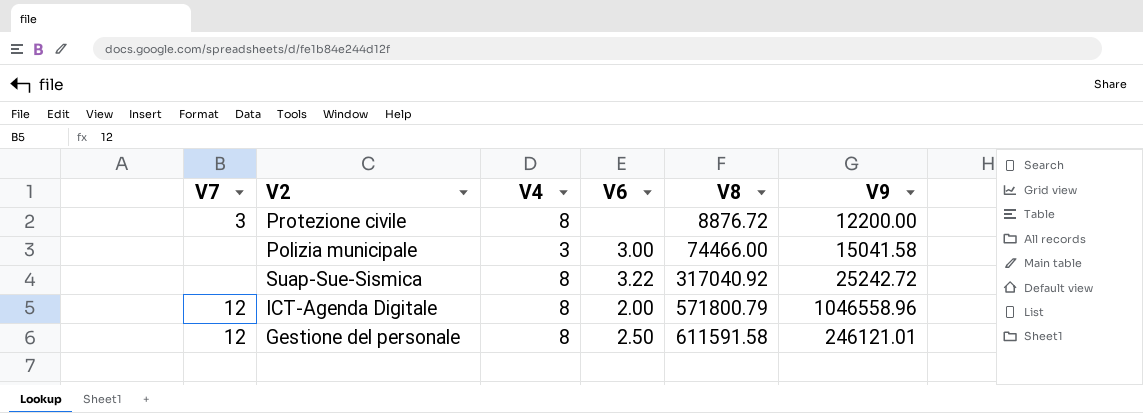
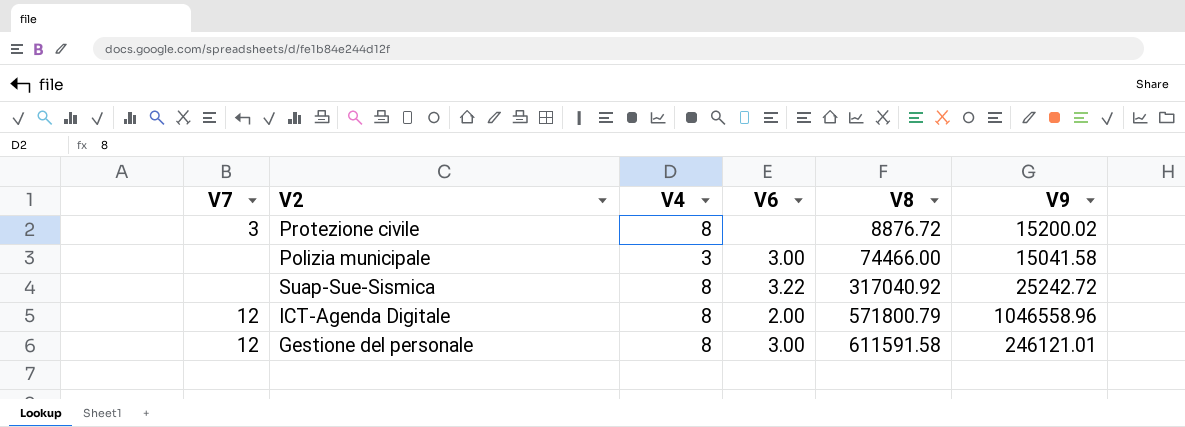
Protezione civile | V9: 12200.00 -> 15200.02
Gestione del personale | V6: 2.50 -> 3.00

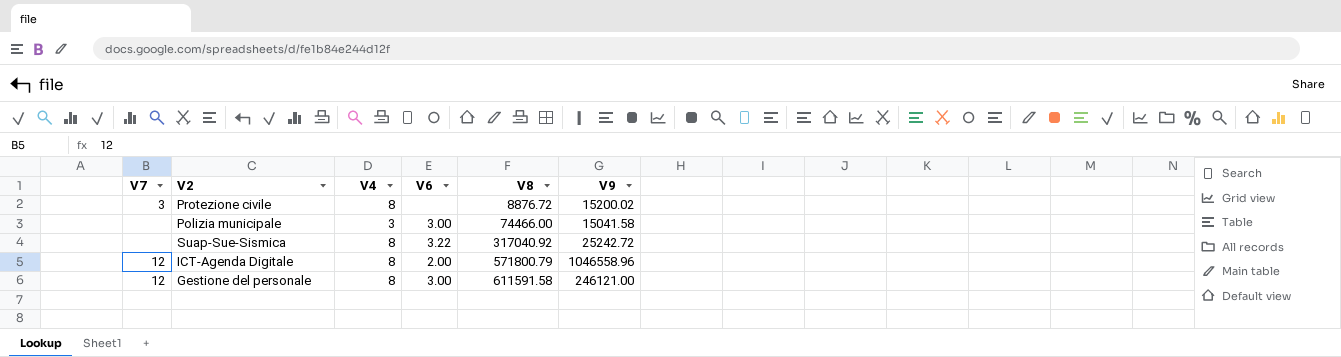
Gestione del personale | V9: 246121.01 -> 246121.00

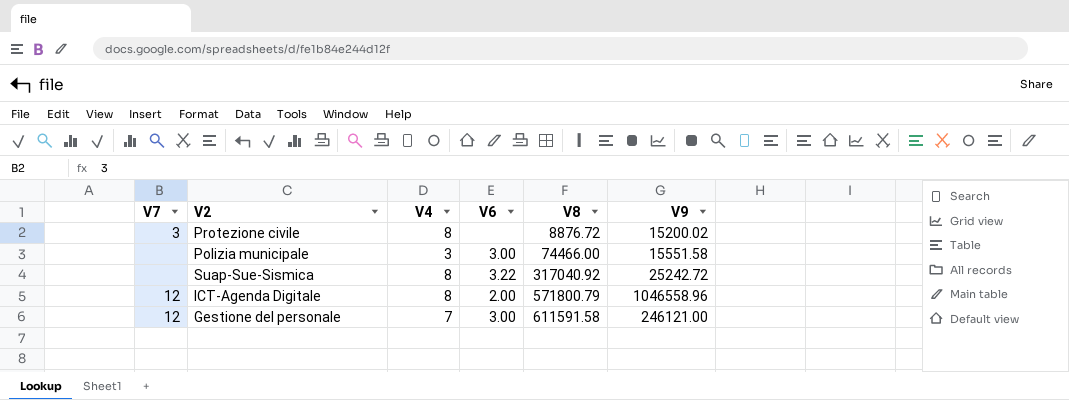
Polizia municipale | V9: 15041.58 -> 15551.58
Gestione del personale | V4: 8 -> 7

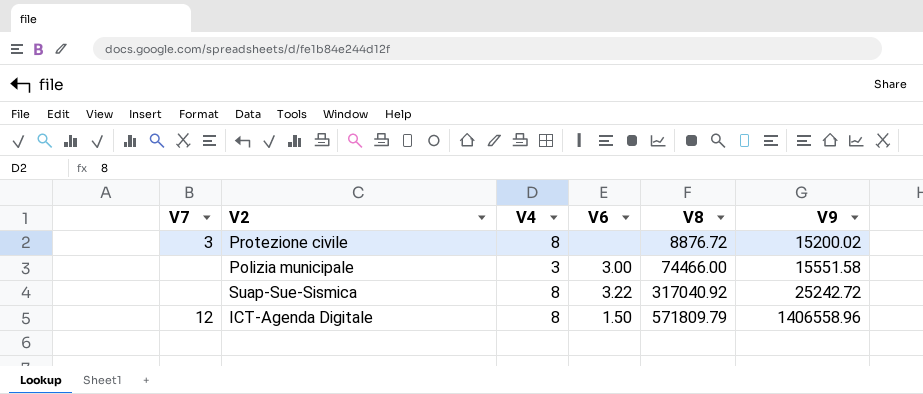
row Gestione del personale: 12 | 7 | 3.00 | 611591.58 | 246121.00 -> none
ICT-Agenda Digitale | V6: 2.00 -> 1.50
ICT-Agenda Digitale | V8: 571800.79 -> 571809.79
ICT-Agenda Digitale | V9: 1046558.96 -> 1406558.96

